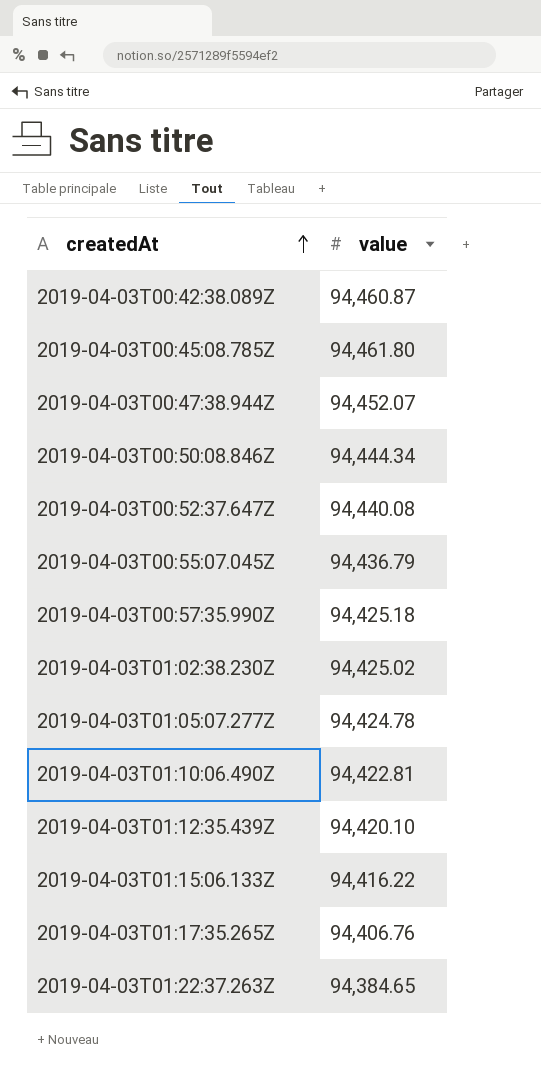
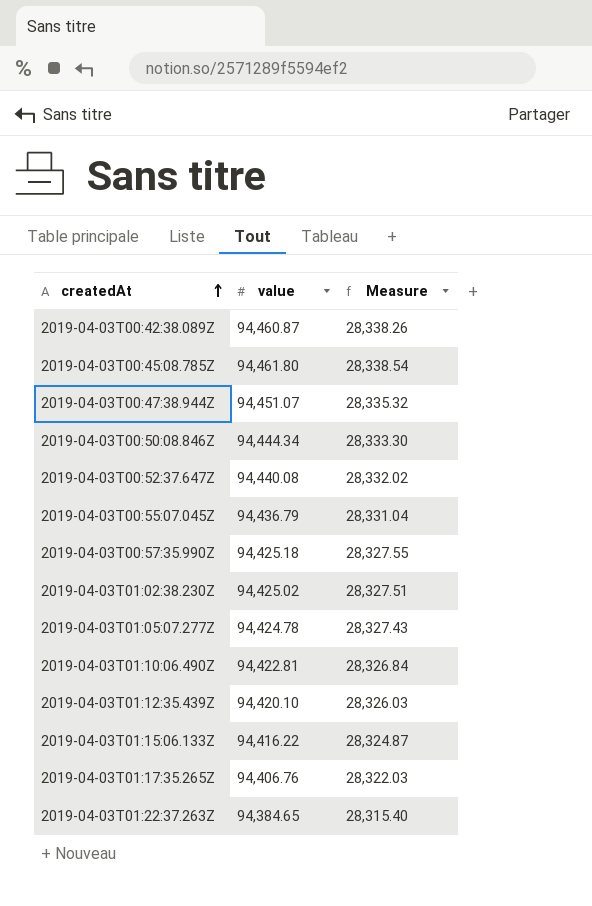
column Measure | formula: none -> [value] * 0.3
2019-04-03T00:47:38.944Z | value: 94,452.07 -> 94,451.07

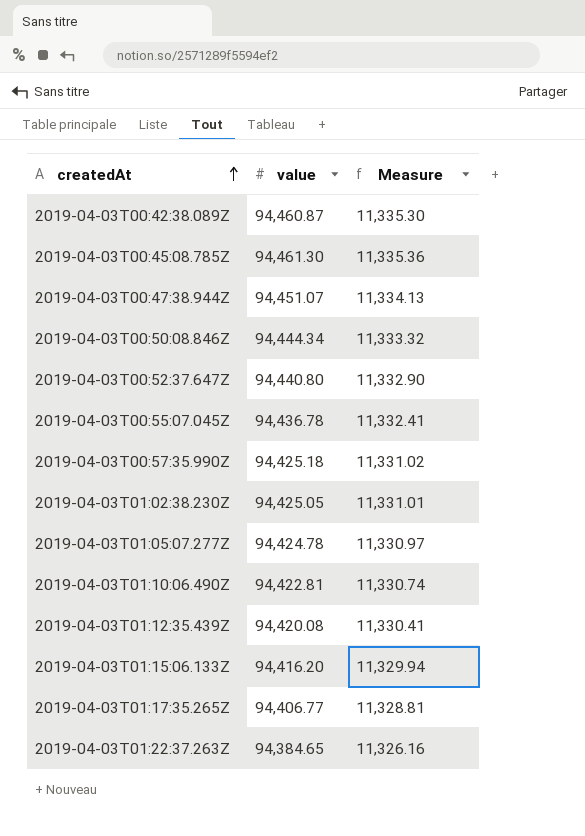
column Measure | formula: [value] * 0.3 -> [value] * 0.12
2019-04-03T00:45:08.785Z | value: 94,461.80 -> 94,461.30
2019-04-03T00:52:37.647Z | value: 94,440.08 -> 94,440.80
2019-04-03T00:55:07.045Z | value: 94,436.79 -> 94,436.78
2019-04-03T01:02:38.230Z | value: 94,425.02 -> 94,425.05
2019-04-03T01:12:35.439Z | value: 94,420.10 -> 94,420.08
2019-04-03T01:15:06.133Z | value: 94,416.22 -> 94,416.20
2019-04-03T01:17:35.265Z | value: 94,406.76 -> 94,406.77

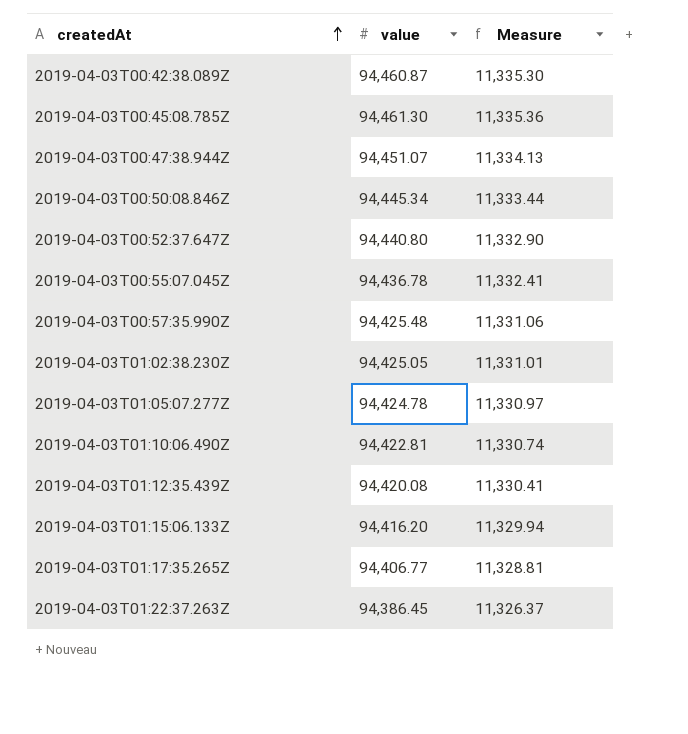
2019-04-03T00:50:08.846Z | value: 94,444.34 -> 94,445.34
2019-04-03T00:50:08.846Z | Measure: 11,333.32 -> 11,333.44
2019-04-03T00:57:35.990Z | value: 94,425.18 -> 94,425.48
2019-04-03T00:57:35.990Z | Measure: 11,331.02 -> 11,331.06
2019-04-03T01:22:37.263Z | value: 94,384.65 -> 94,386.45
2019-04-03T01:22:37.263Z | Measure: 11,326.16 -> 11,326.37

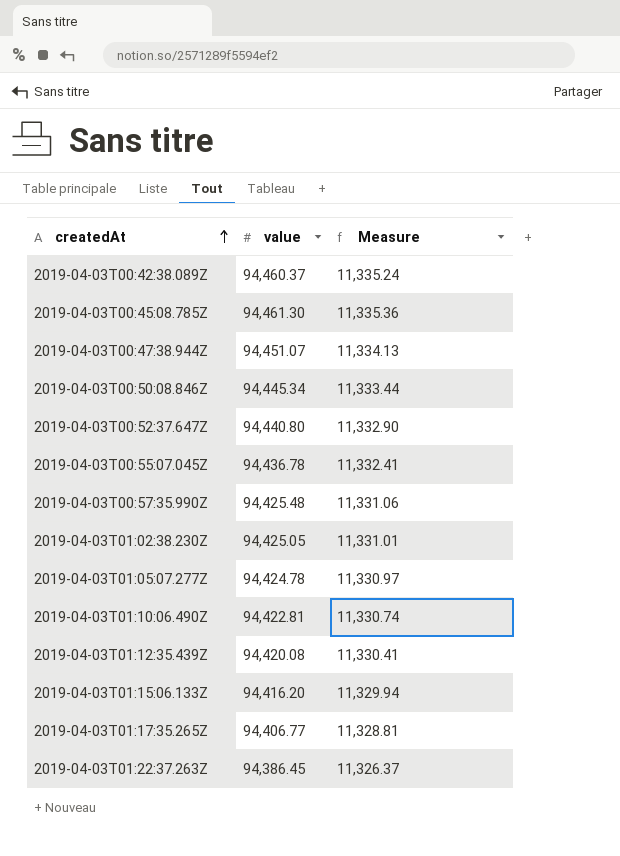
2019-04-03T00:42:38.089Z | value: 94,460.87 -> 94,460.37
2019-04-03T00:42:38.089Z | Measure: 11,335.30 -> 11,335.24

